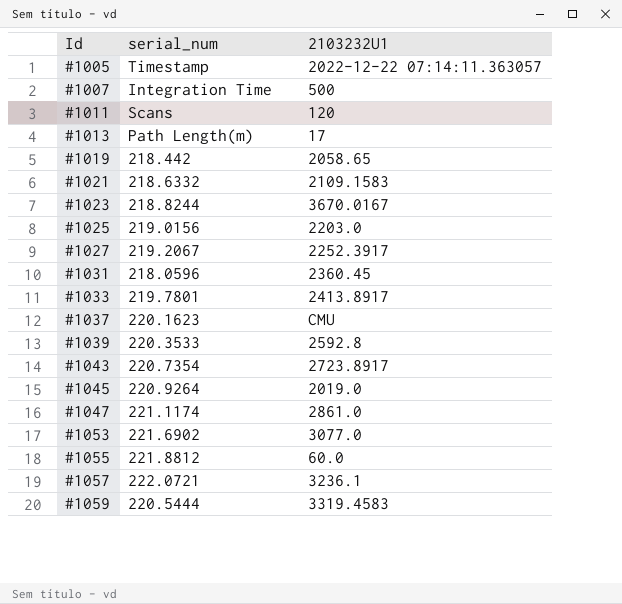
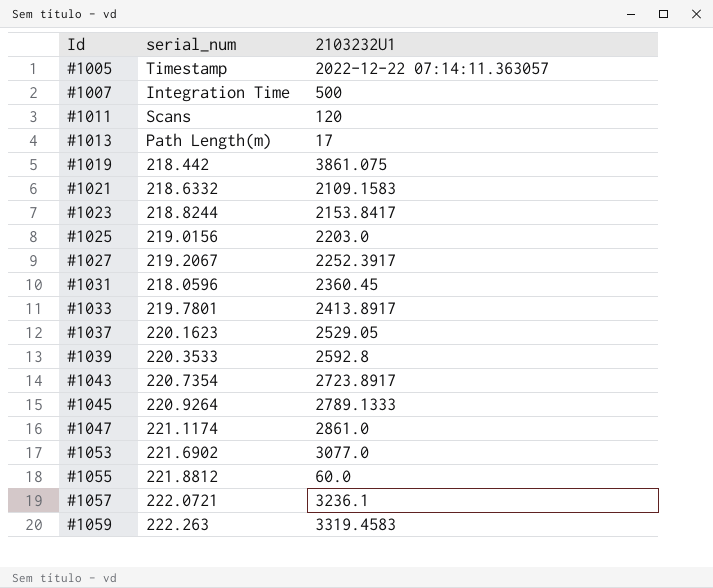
#1019 | 2103232U1: 2058.65 -> 3861.075
#1023 | 2103232U1: 3670.0167 -> 2153.8417
#1037 | 2103232U1: CMU -> 2529.05
#1045 | 2103232U1: 2019.0 -> 2789.1333
#1059 | serial_num: 220.5444 -> 222.263

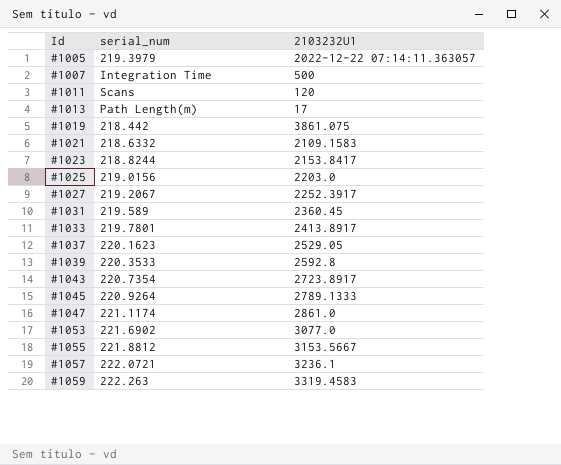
#1005 | serial_num: Timestamp -> 219.3979
#1031 | serial_num: 218.0596 -> 219.589
#1055 | 2103232U1: 60.0 -> 3153.5667

